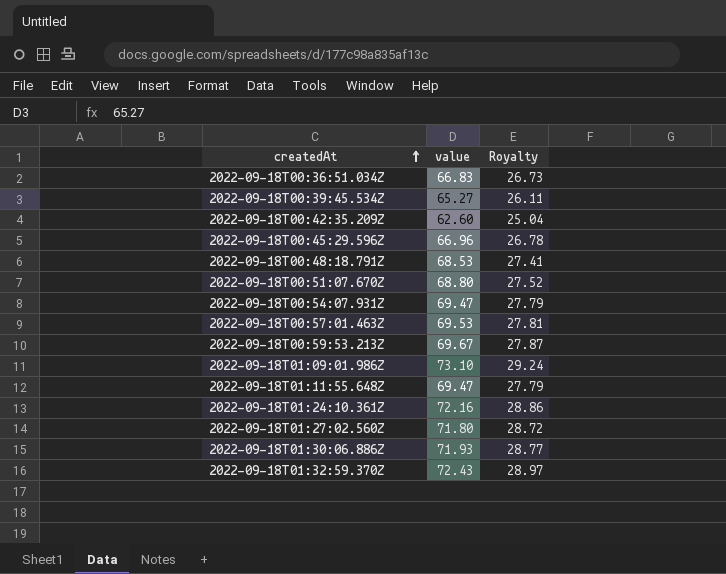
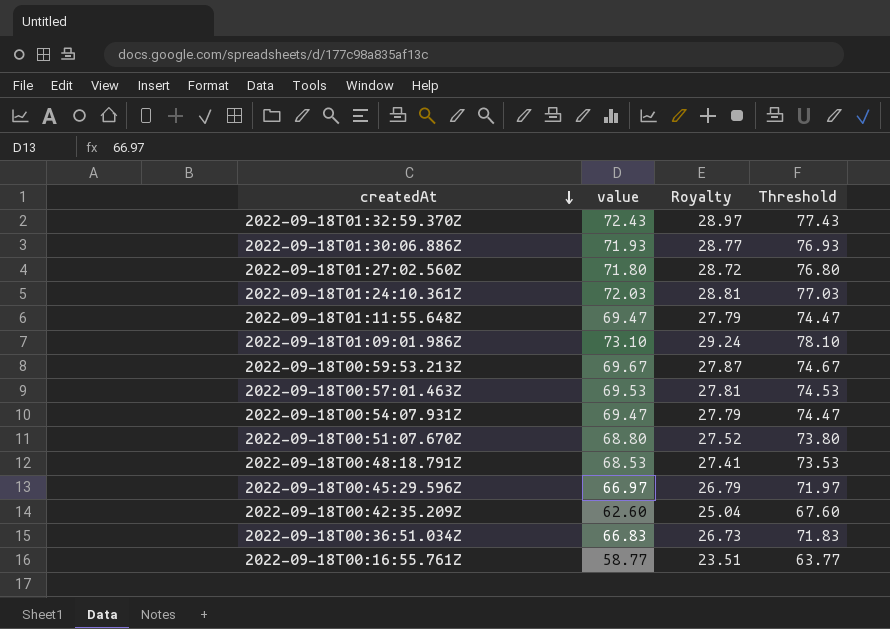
row order: createdAt ascending -> createdAt descending
column Threshold | formula: none -> [value] + 5
row 2022-09-18T00:39:45.534Z: 65.27 | 26.11 -> none
2022-09-18T01:24:10.361Z | value: 72.16 -> 72.03
2022-09-18T01:24:10.361Z | Royalty: 28.86 -> 28.81
2022-09-18T00:45:29.596Z | value: 66.96 -> 66.97
2022-09-18T00:45:29.596Z | Royalty: 26.78 -> 26.79
row 2022-09-18T00:16:55.761Z: none -> 58.77 | 23.51 | 63.77

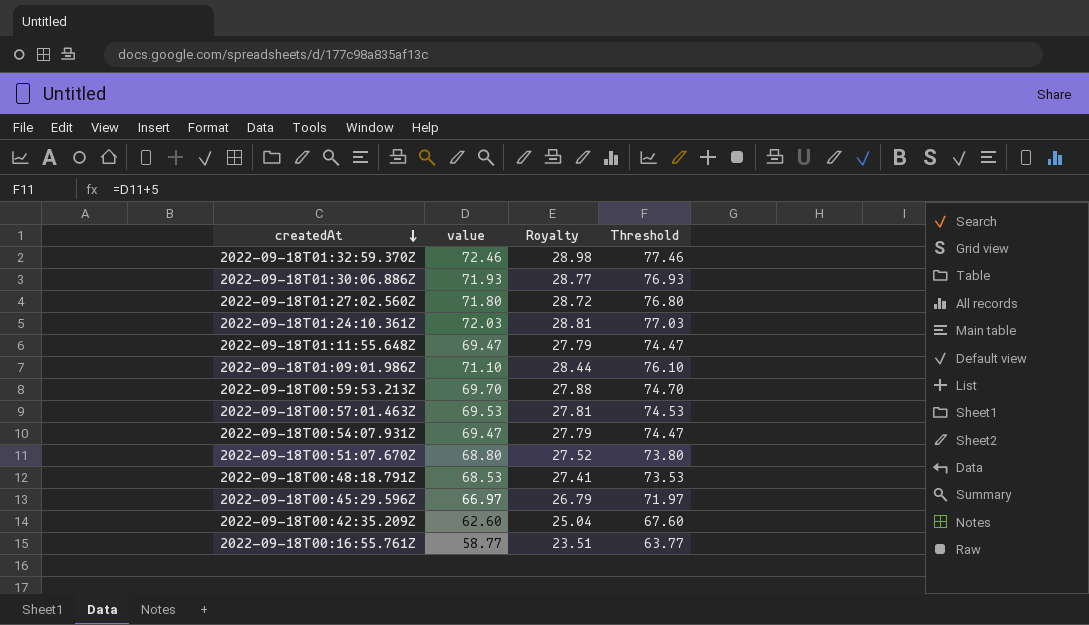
row 2022-09-18T00:36:51.034Z: 66.83 | 26.73 | 71.83 -> none
2022-09-18T01:32:59.370Z | value: 72.43 -> 72.46
2022-09-18T01:32:59.370Z | Royalty: 28.97 -> 28.98
2022-09-18T01:32:59.370Z | Threshold: 77.43 -> 77.46
2022-09-18T01:09:01.986Z | value: 73.10 -> 71.10
2022-09-18T01:09:01.986Z | Royalty: 29.24 -> 28.44
2022-09-18T01:09:01.986Z | Threshold: 78.10 -> 76.10
2022-09-18T00:59:53.213Z | value: 69.67 -> 69.70
2022-09-18T00:59:53.213Z | Royalty: 27.87 -> 27.88
2022-09-18T00:59:53.213Z | Threshold: 74.67 -> 74.70

